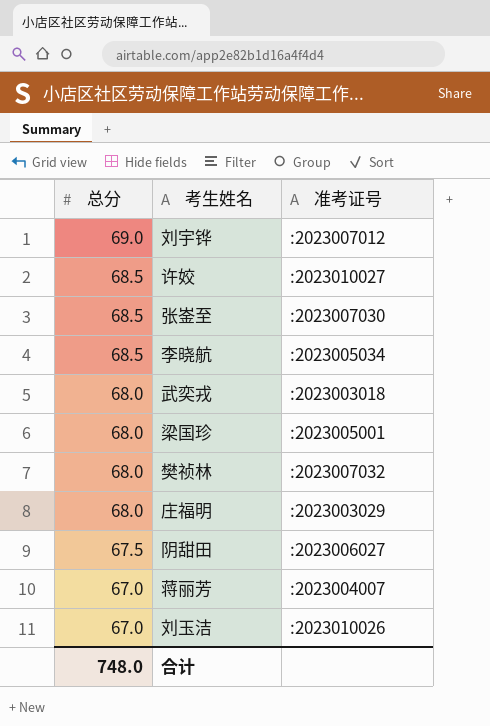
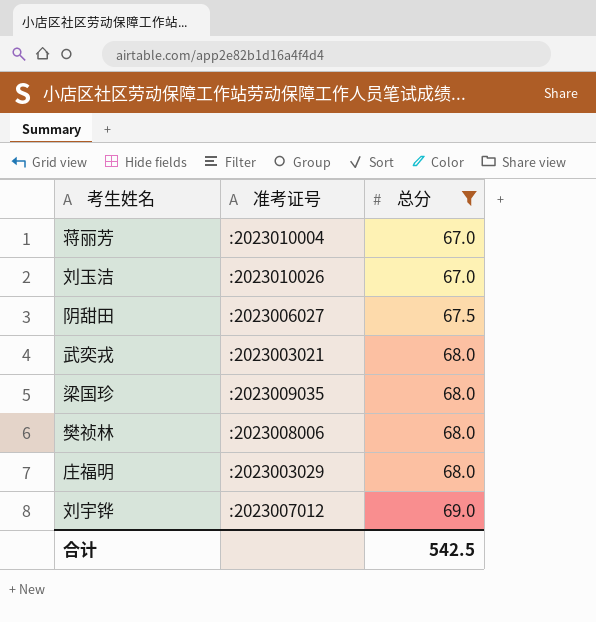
filter: none -> 总分 != 68.5
row order: 总分 descending -> 总分 ascending
column 总分 | position: 1 -> 3
蒋丽芳 | 准考证号: :2023004007 -> :2023010004
武奕戎 | 准考证号: :2023003018 -> :2023003021
梁国珍 | 准考证号: :2023005001 -> :2023009035
樊祯林 | 准考证号: :2023007032 -> :2023008006
合计 | 总分: 748.0 -> 542.5

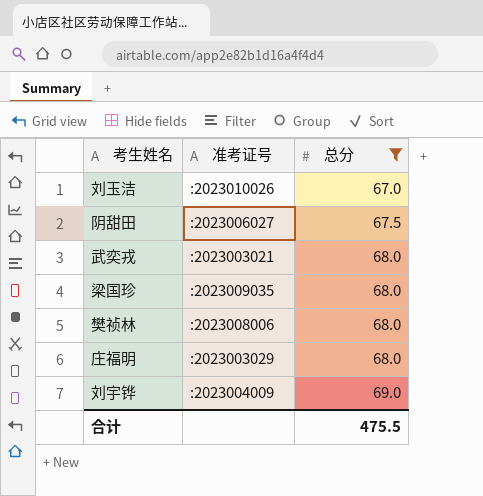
row 蒋丽芳: :2023010004 | 67.0 -> none
刘宇铧 | 准考证号: :2023007012 -> :2023004009
合计 | 总分: 542.5 -> 475.5

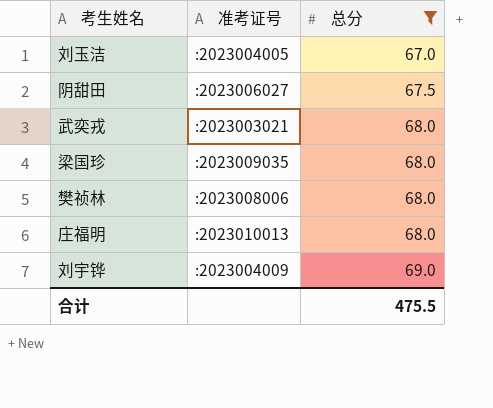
刘玉洁 | 准考证号: :2023010026 -> :2023004005
庄福明 | 准考证号: :2023003029 -> :2023010013

